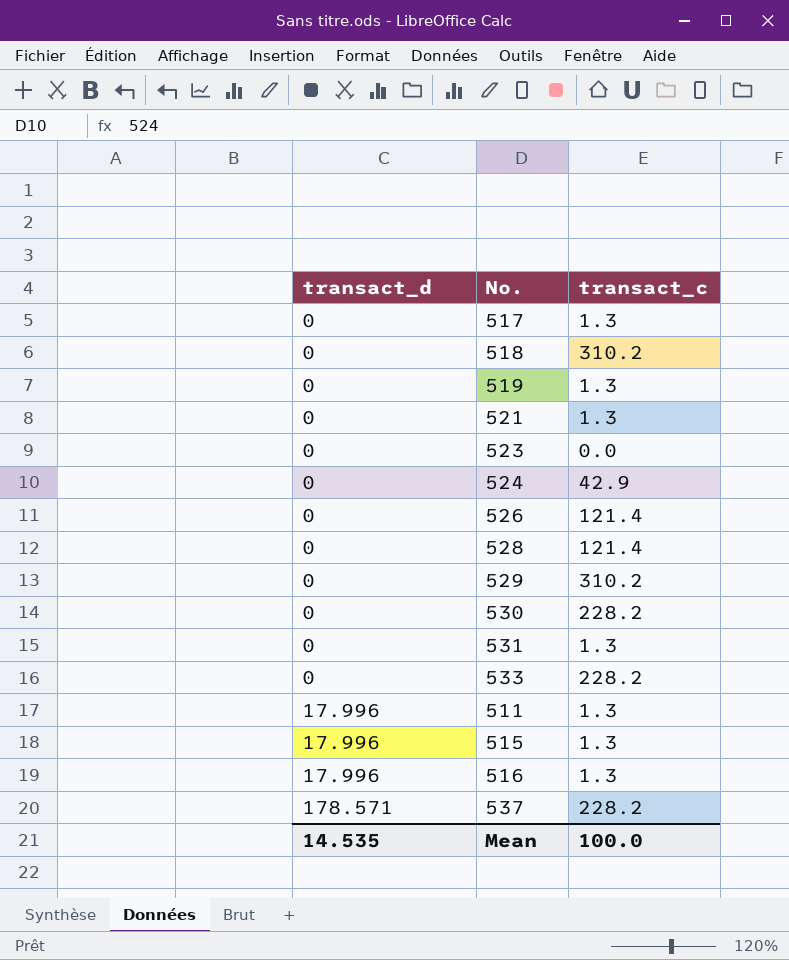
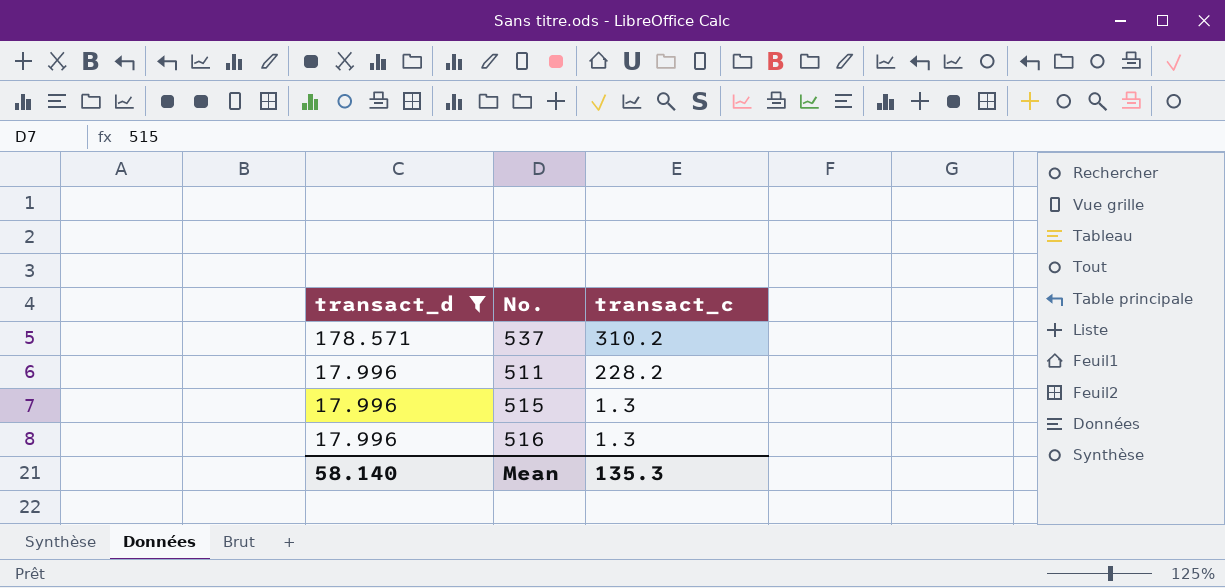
filter: none -> transact_d != 0
row order: transact_d ascending -> transact_d descending
537 | transact_c: 228.2 -> 310.2
511 | transact_c: 1.3 -> 228.2
Mean | transact_d: 14.535 -> 58.140
Mean | transact_c: 100.0 -> 135.3

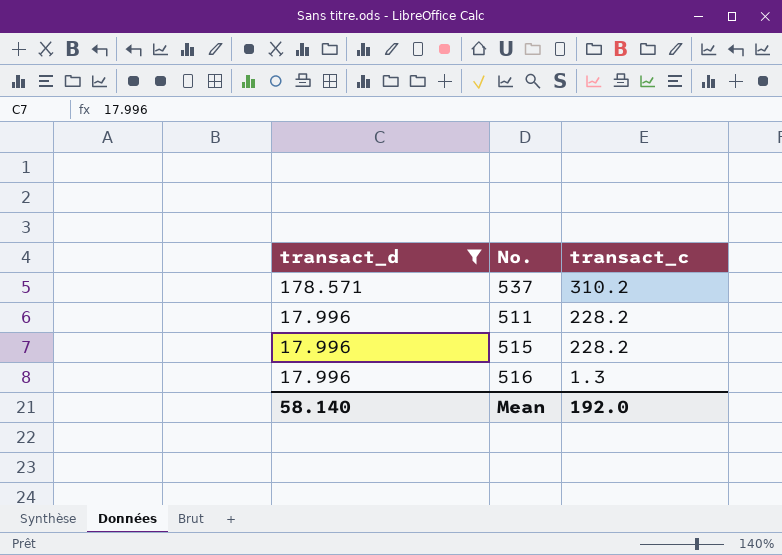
515 | transact_c: 1.3 -> 228.2
Mean | transact_c: 135.3 -> 192.0

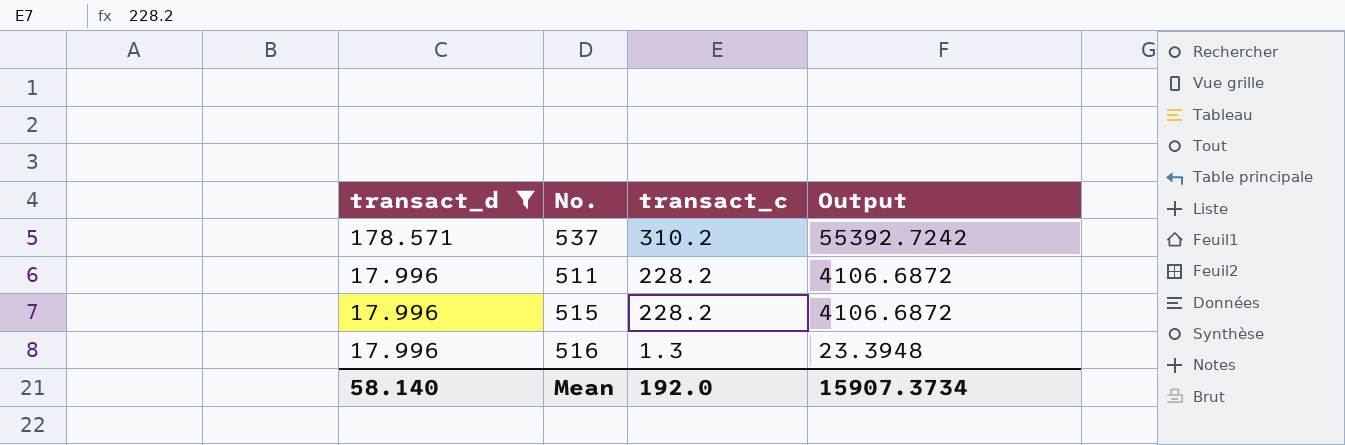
column Output | formula: none -> [transact_d] * [transact_c]

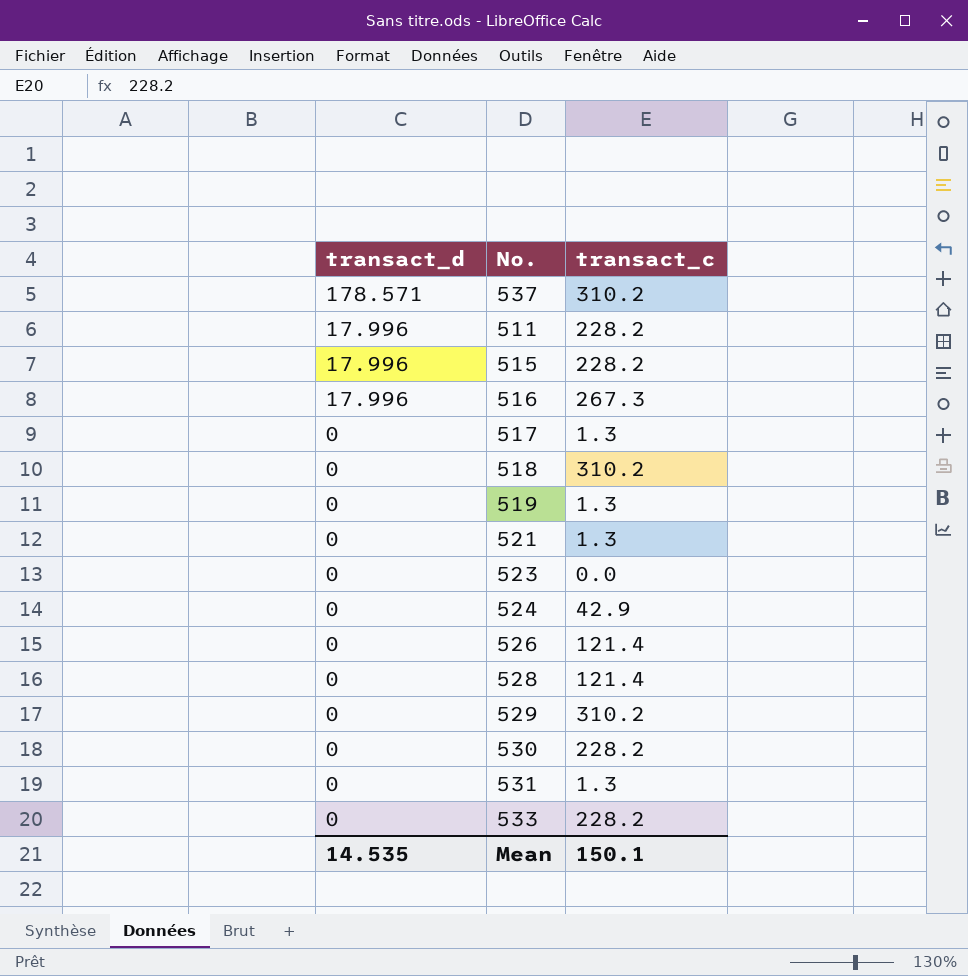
filter: transact_d != 0 -> none
column Output | formula: [transact_d] * [transact_c] -> none
516 | transact_c: 1.3 -> 267.3
Mean | transact_d: 58.140 -> 14.535
Mean | transact_c: 192.0 -> 150.1

